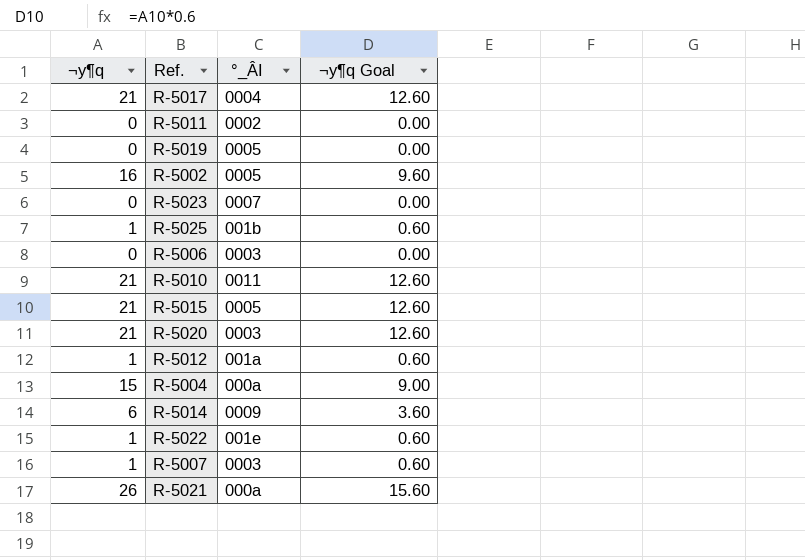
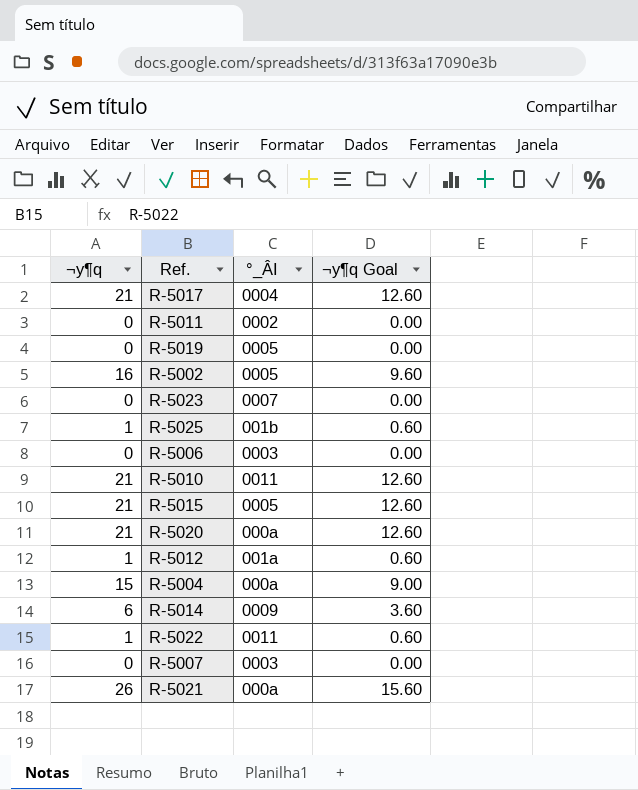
R-5020 | °_ÂI: 0003 -> 000a
R-5022 | °_ÂI: 001e -> 0011
R-5007 | ¬y¶q: 1 -> 0
R-5007 | ¬y¶q Goal: 0.60 -> 0.00

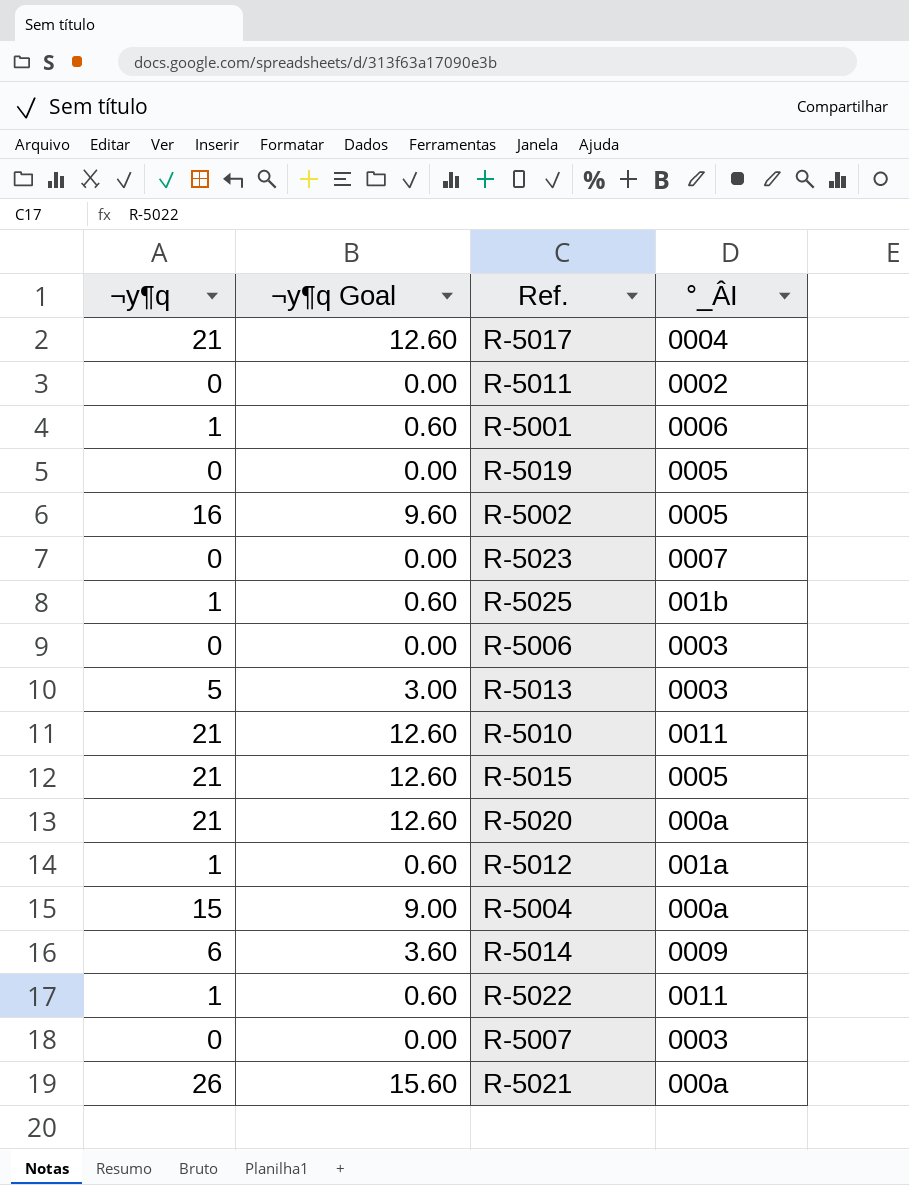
column ¬y¶q Goal | position: 4 -> 2
row R-5001: none -> 1 | 0.60 | 0006
row R-5013: none -> 5 | 3.00 | 0003

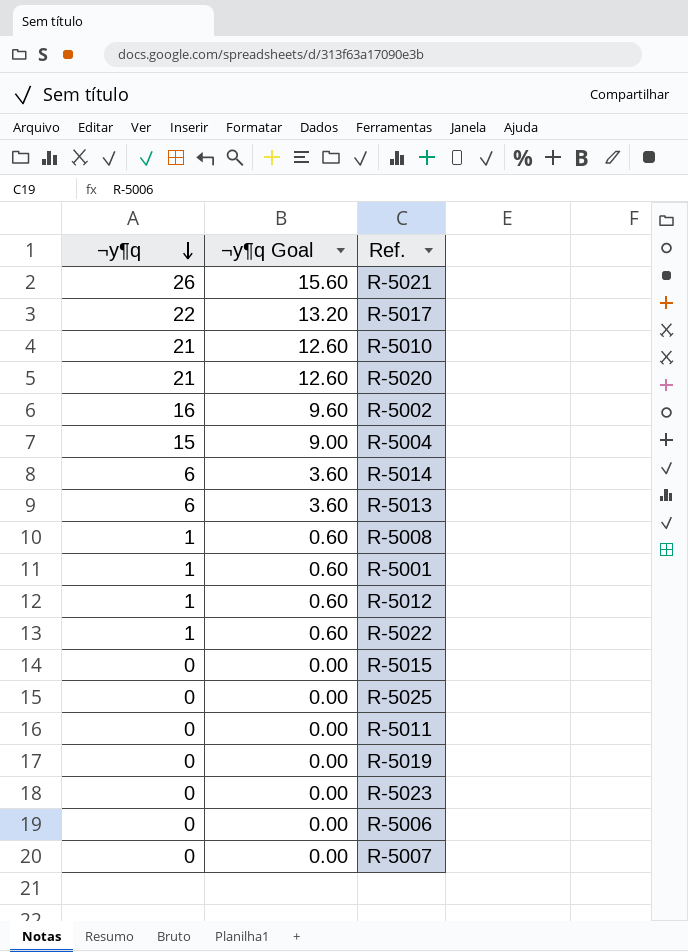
row order: none -> ¬y¶q descending
column °_ÂI | position: 4 -> none
R-5017 | ¬y¶q: 21 -> 22
R-5017 | ¬y¶q Goal: 12.60 -> 13.20
R-5013 | ¬y¶q: 5 -> 6
R-5013 | ¬y¶q Goal: 3.00 -> 3.60
row R-5008: none -> 1 | 0.60
R-5015 | ¬y¶q: 21 -> 0
R-5015 | ¬y¶q Goal: 12.60 -> 0.00
R-5025 | ¬y¶q: 1 -> 0
R-5025 | ¬y¶q Goal: 0.60 -> 0.00

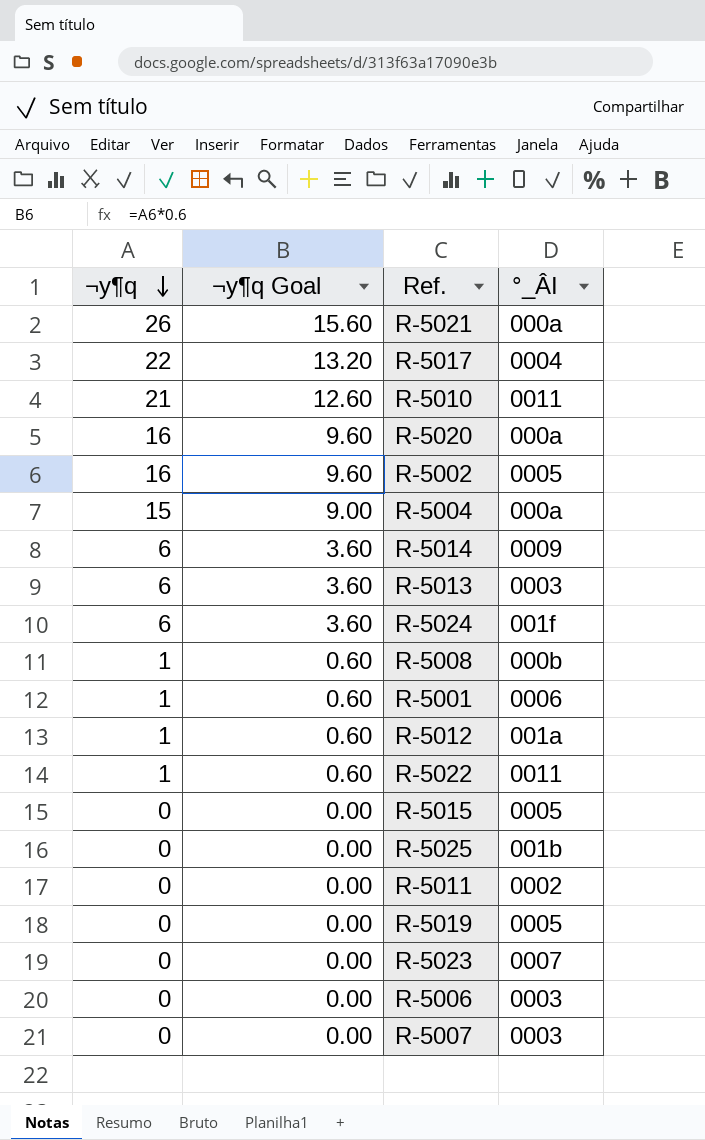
column °_ÂI | position: none -> 4
R-5020 | ¬y¶q: 21 -> 16
R-5020 | ¬y¶q Goal: 12.60 -> 9.60
row R-5024: none -> 6 | 3.60 | 001f

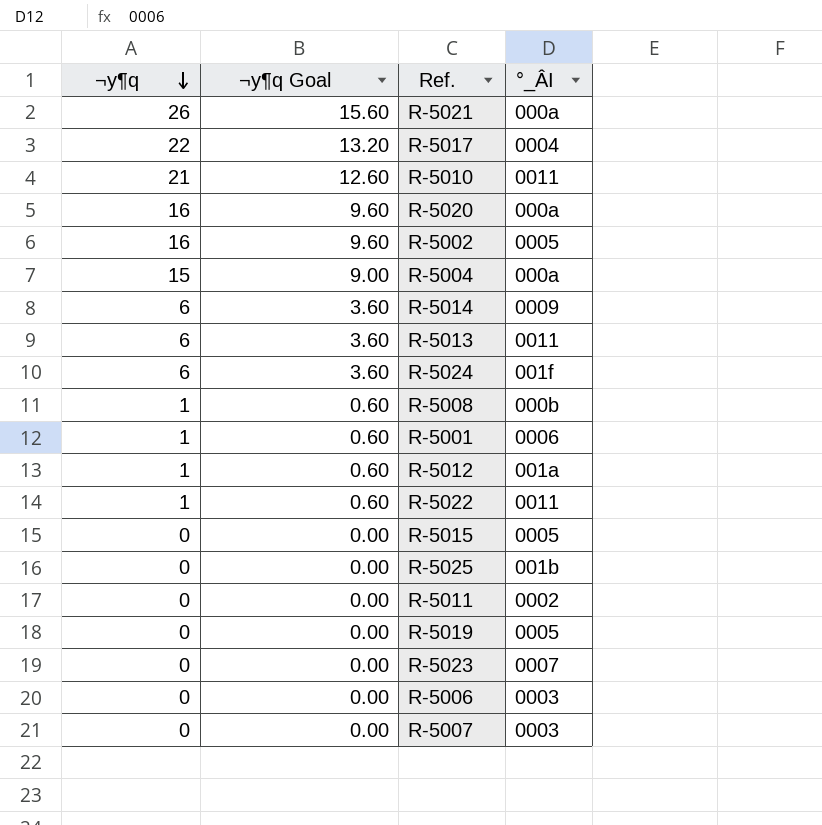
R-5013 | °_ÂI: 0003 -> 0011

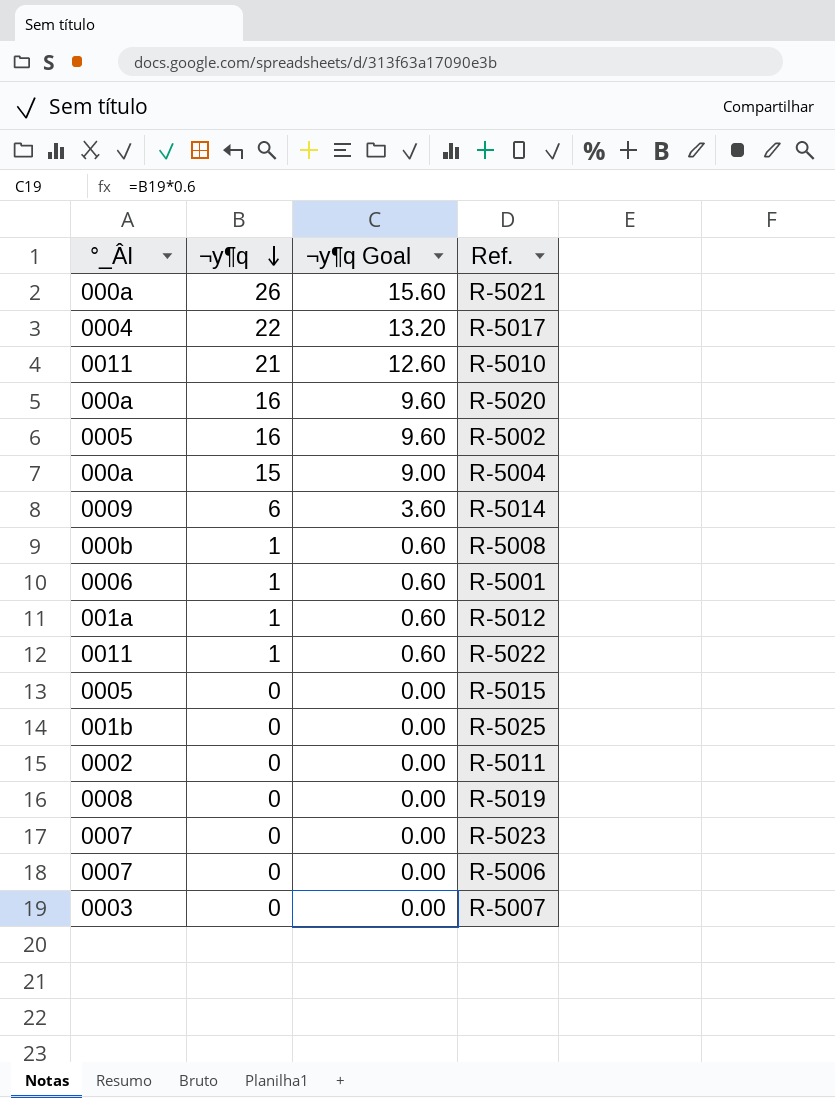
column °_ÂI | position: 4 -> 1
row R-5013: 6 | 3.60 | 0011 -> none
row R-5024: 6 | 3.60 | 001f -> none
R-5019 | °_ÂI: 0005 -> 0008
R-5006 | °_ÂI: 0003 -> 0007

